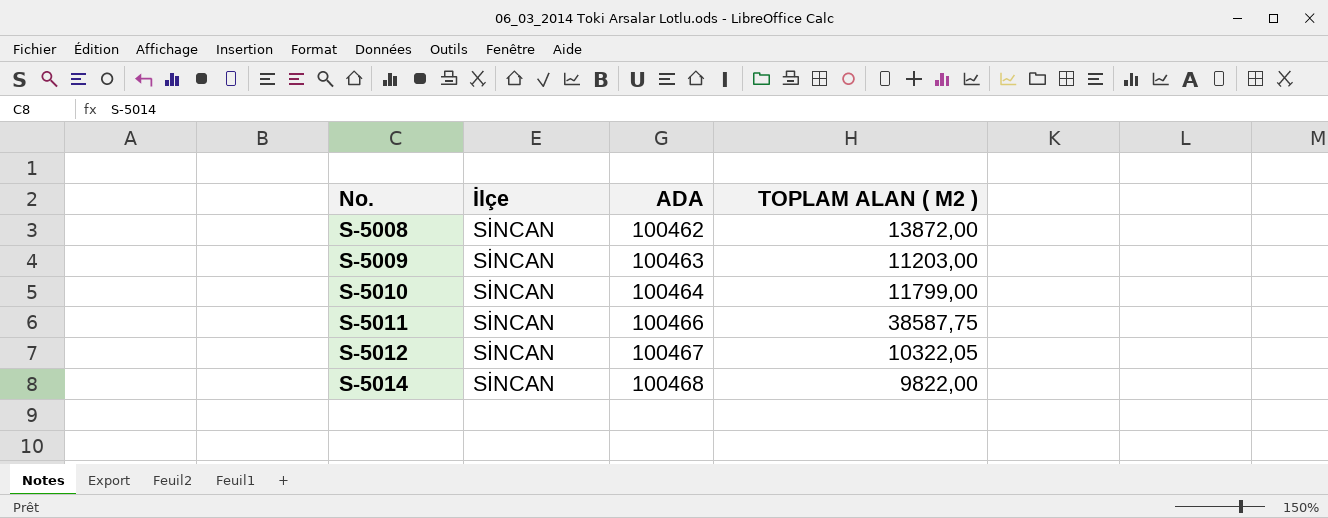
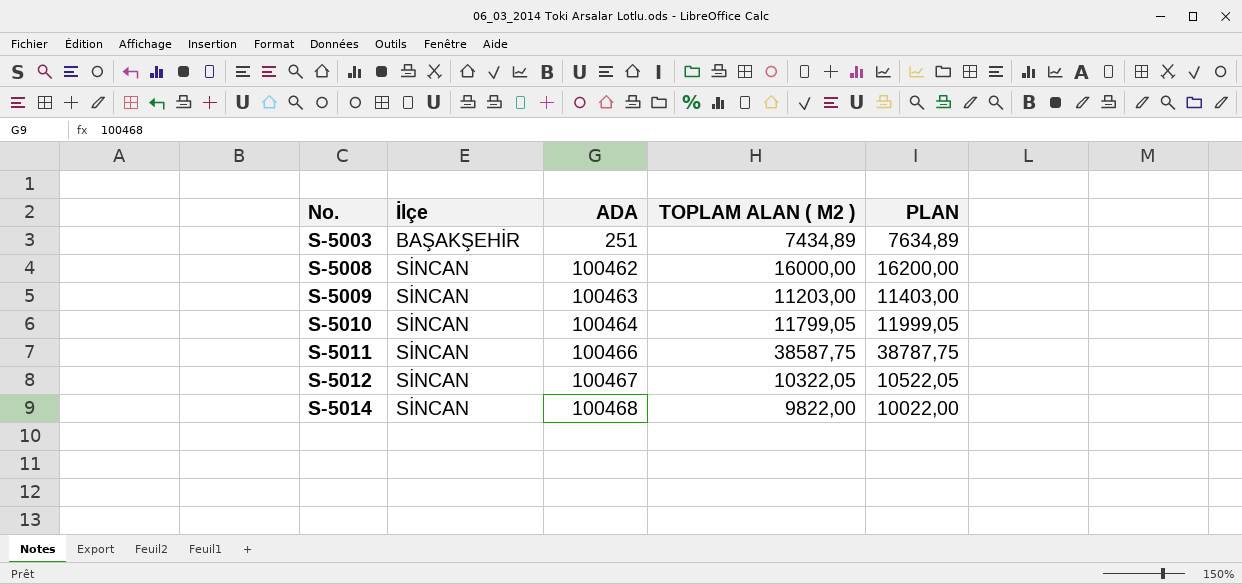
column PLAN | formula: none -> [TOPLAM ALAN ( M2 )] + 200
row S-5003: none -> BAŞAKŞEHİR | 251 | 7434,89 | 7634,89
S-5008 | TOPLAM ALAN ( M2 ): 13872,00 -> 16000,00
S-5010 | TOPLAM ALAN ( M2 ): 11799,00 -> 11799,05

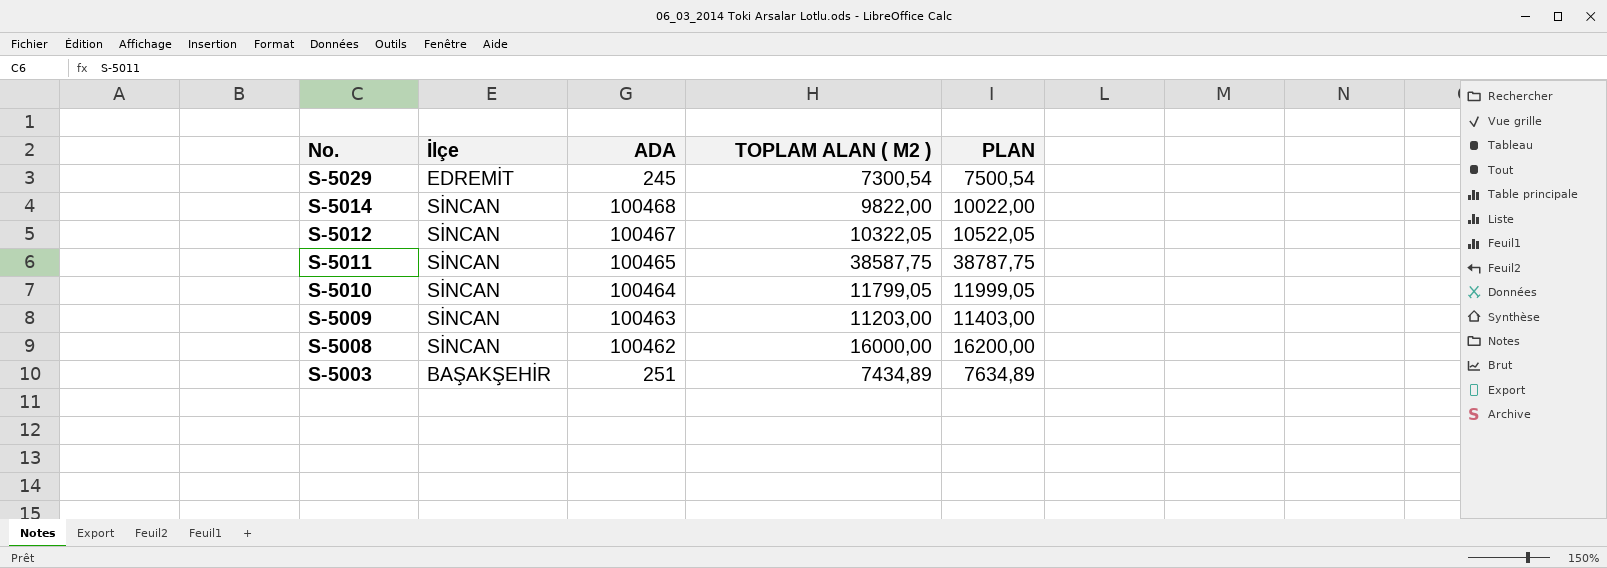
row order: No. ascending -> No. descending
row S-5029: none -> EDREMİT | 245 | 7300,54 | 7500,54
S-5011 | ADA: 100466 -> 100465

